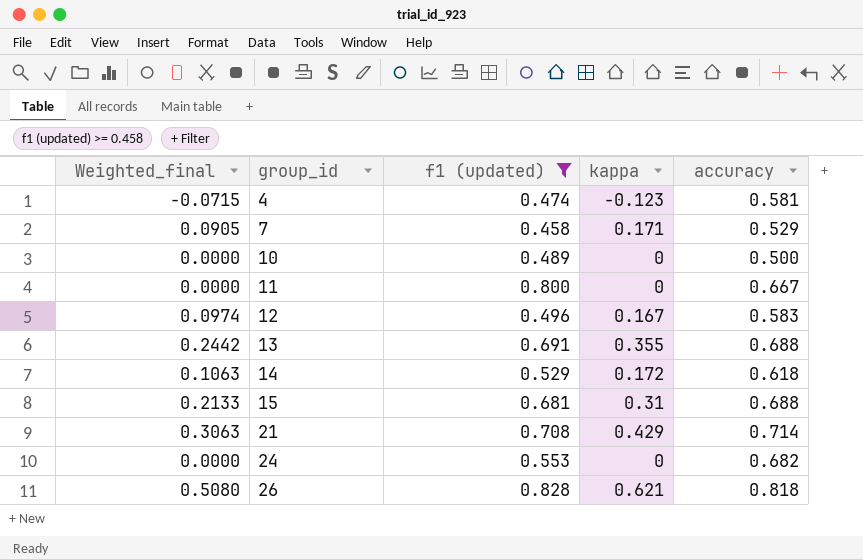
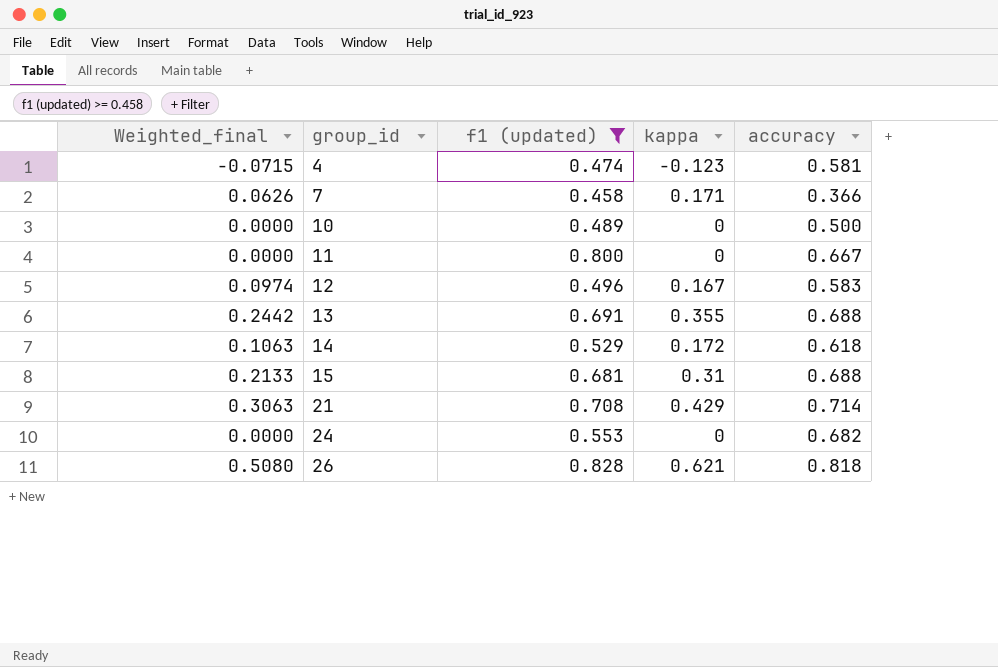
7 | Weighted_final: 0.0905 -> 0.0626
7 | accuracy: 0.529 -> 0.366

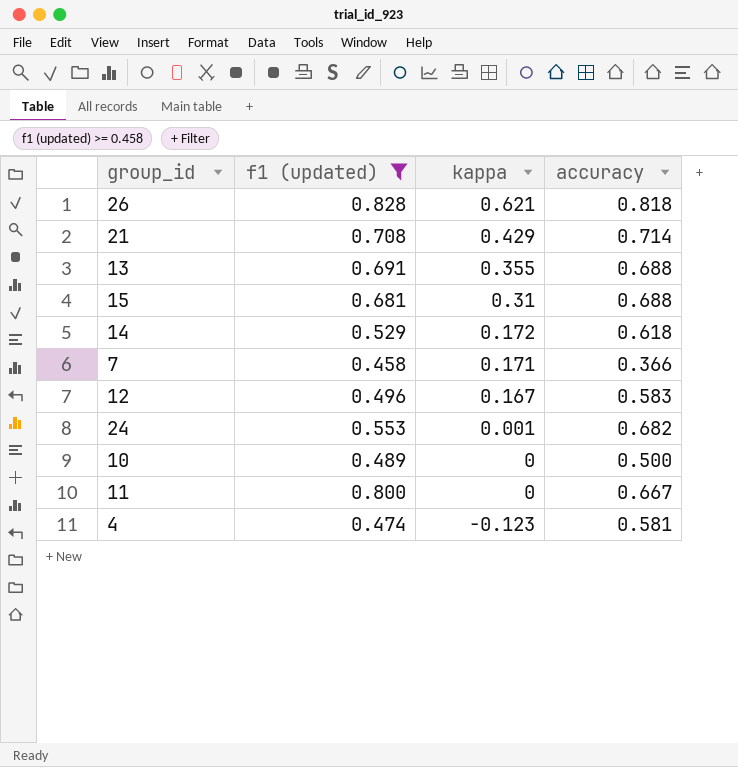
row order: group_id ascending -> kappa descending
column Weighted_final | formula: [kappa] * [accuracy] -> none
24 | kappa: 0 -> 0.001

